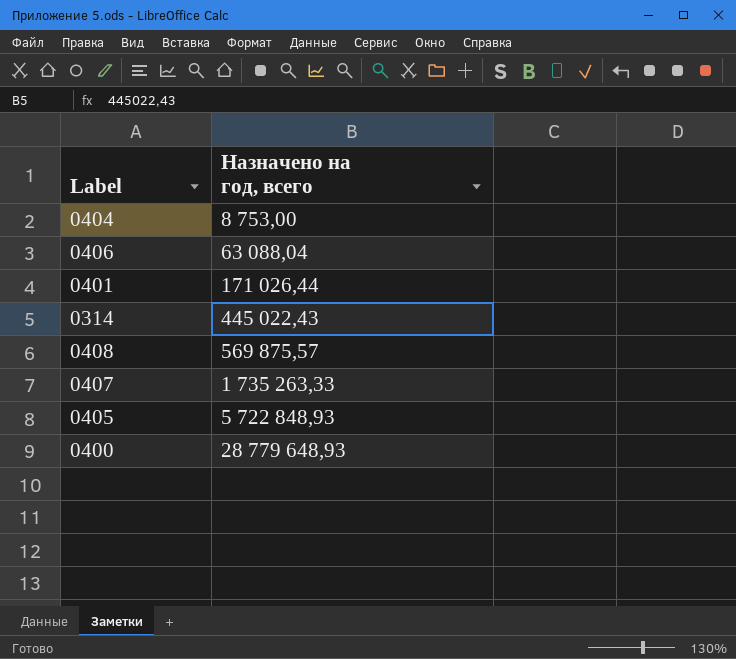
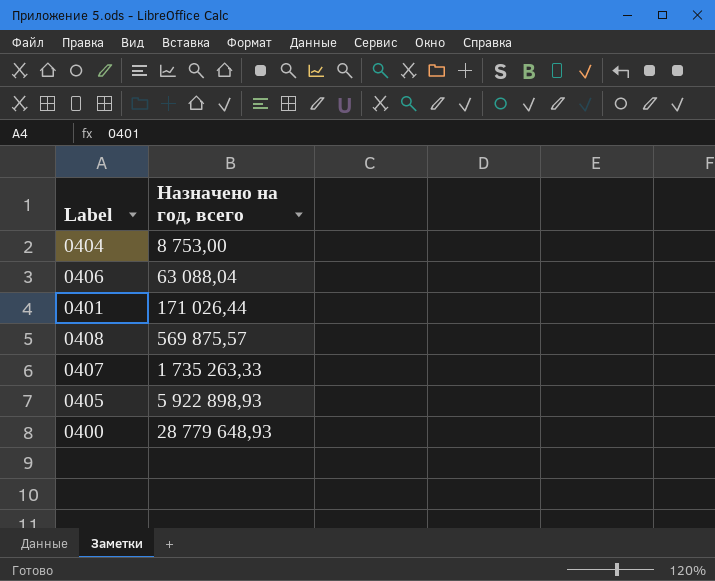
row 0314: 445 022,43 -> none
0405 | Назначено на год, всего: 5 722 848,93 -> 5 922 898,93

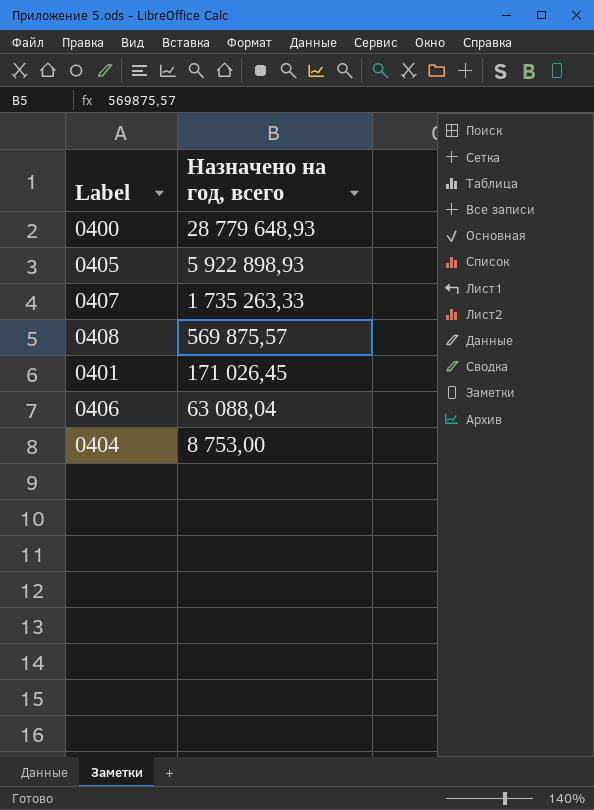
row order: Назначено на год, всего ascending -> Назначено на год, всего descending
0401 | Назначено на год, всего: 171 026,44 -> 171 026,45

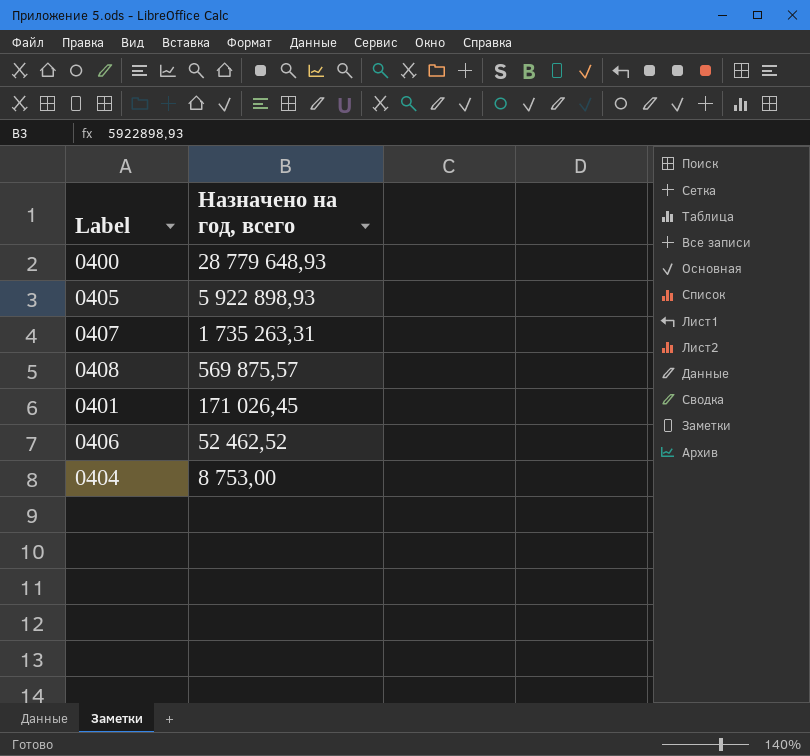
0407 | Назначено на год, всего: 1 735 263,33 -> 1 735 263,31
0406 | Назначено на год, всего: 63 088,04 -> 52 462,52

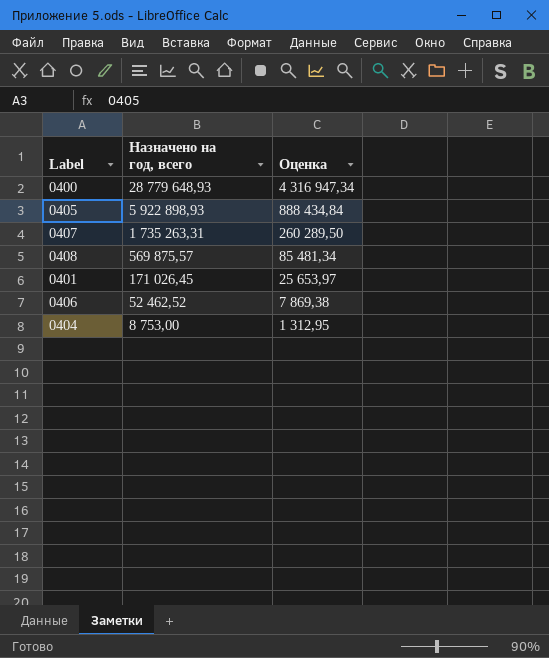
column Оценка | formula: none -> [Назначено на год, всего] * 0,15

